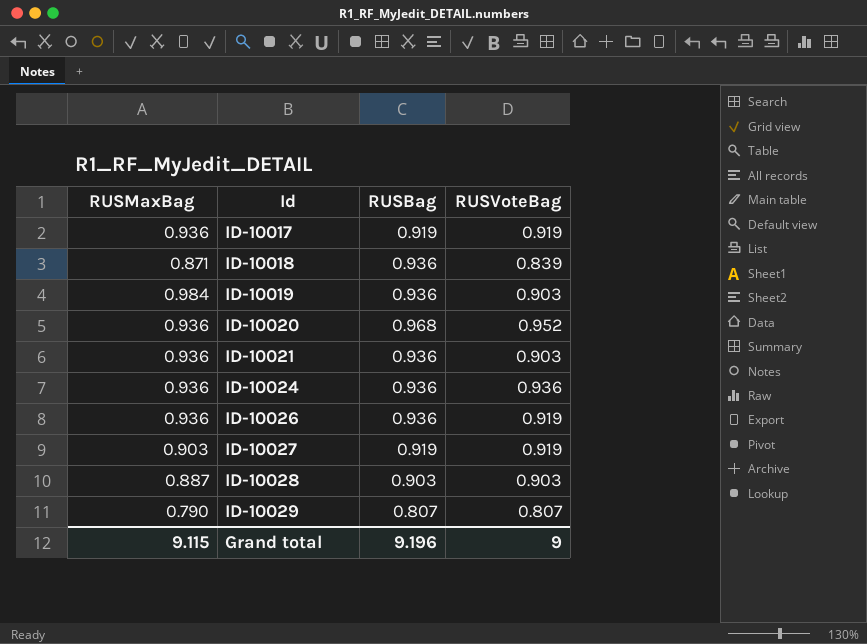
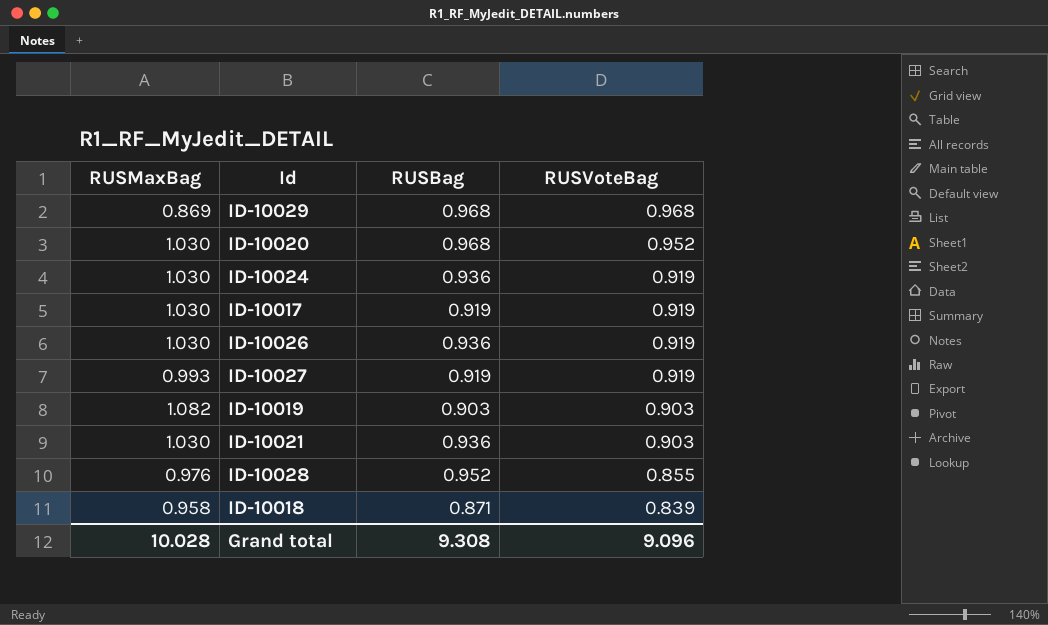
row order: Id ascending -> RUSVoteBag descending
ID-10029 | RUSMaxBag: 0.790 -> 0.869
ID-10029 | RUSBag: 0.807 -> 0.968
ID-10029 | RUSVoteBag: 0.807 -> 0.968
ID-10020 | RUSMaxBag: 0.936 -> 1.030
ID-10024 | RUSMaxBag: 0.936 -> 1.030
ID-10024 | RUSVoteBag: 0.936 -> 0.919
ID-10017 | RUSMaxBag: 0.936 -> 1.030
ID-10026 | RUSMaxBag: 0.936 -> 1.030
ID-10027 | RUSMaxBag: 0.903 -> 0.993
ID-10019 | RUSMaxBag: 0.984 -> 1.082
ID-10019 | RUSBag: 0.936 -> 0.903
ID-10021 | RUSMaxBag: 0.936 -> 1.030
ID-10028 | RUSMaxBag: 0.887 -> 0.976
ID-10028 | RUSBag: 0.903 -> 0.952
ID-10028 | RUSVoteBag: 0.903 -> 0.855
ID-10018 | RUSMaxBag: 0.871 -> 0.958
ID-10018 | RUSBag: 0.936 -> 0.871
Grand total | RUSMaxBag: 9.115 -> 10.028
Grand total | RUSBag: 9.196 -> 9.308
Grand total | RUSVoteBag: 9 -> 9.096

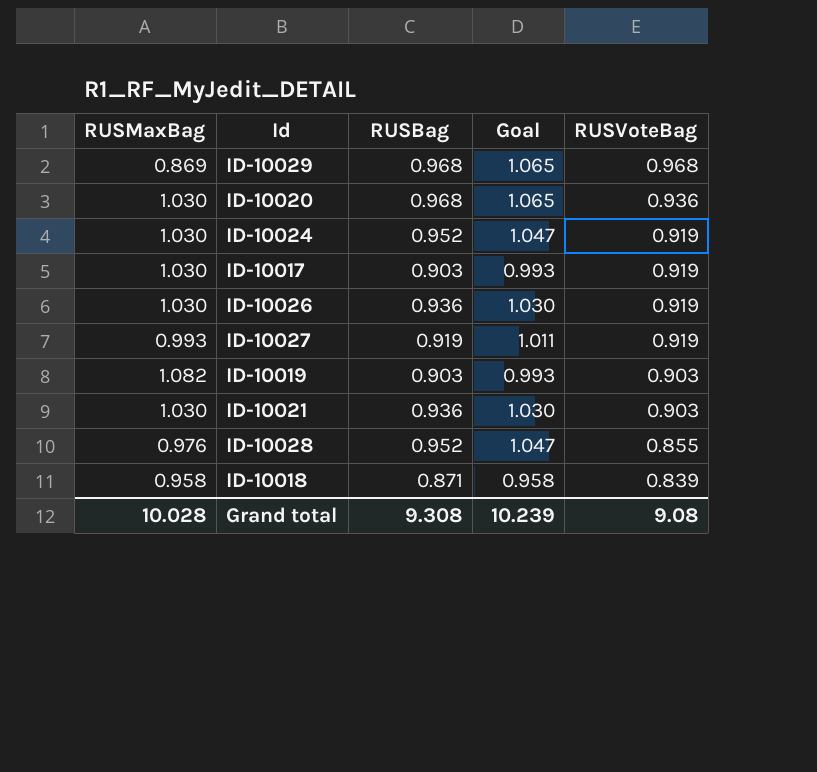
column Goal | formula: none -> [RUSBag] * 1.1
ID-10020 | RUSVoteBag: 0.952 -> 0.936
ID-10024 | RUSBag: 0.936 -> 0.952
ID-10017 | RUSBag: 0.919 -> 0.903
Grand total | RUSVoteBag: 9.096 -> 9.08

